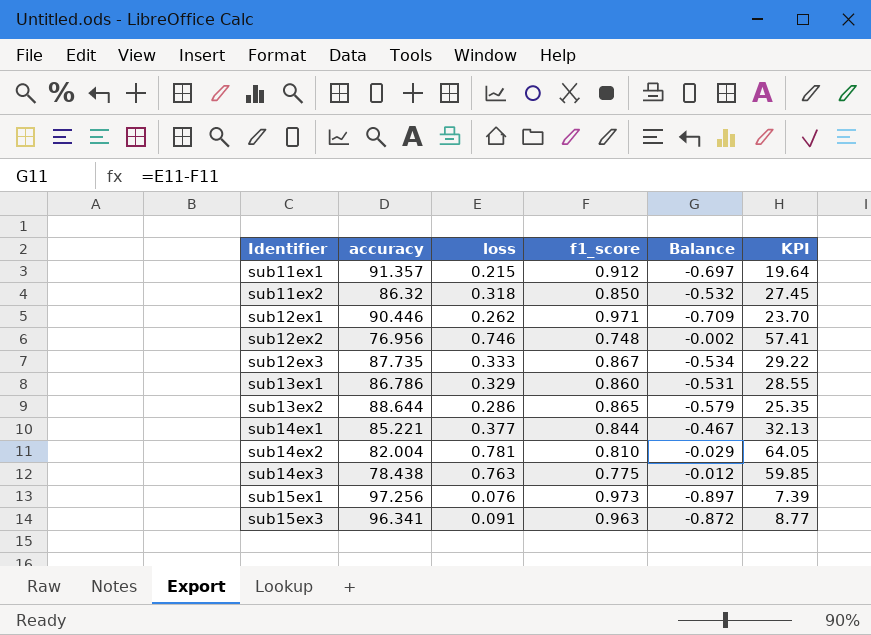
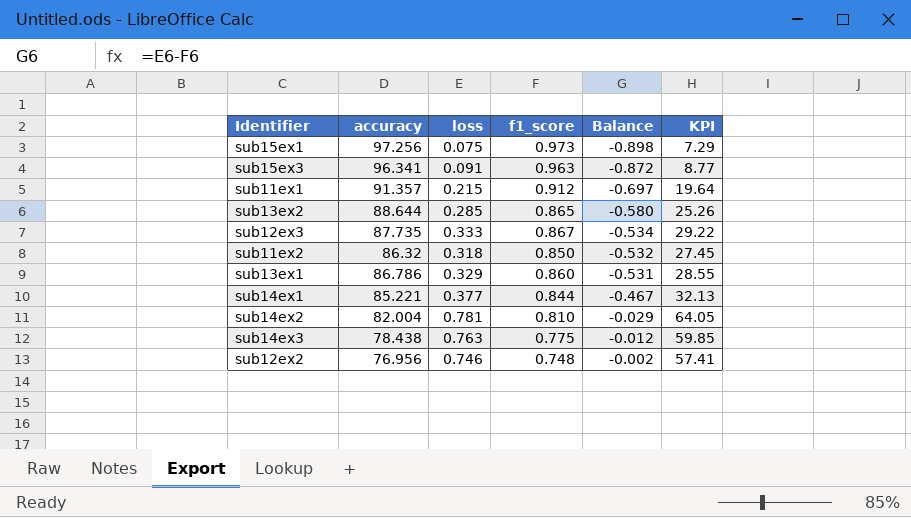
row order: Identifier ascending -> Balance ascending
row sub12ex1: 90.446 | 0.262 | 0.971 | -0.709 | 23.70 -> none
sub15ex1 | loss: 0.076 -> 0.075
sub15ex1 | Balance: -0.897 -> -0.898
sub15ex1 | KPI: 7.39 -> 7.29
sub13ex2 | loss: 0.286 -> 0.285
sub13ex2 | Balance: -0.579 -> -0.580
sub13ex2 | KPI: 25.35 -> 25.26

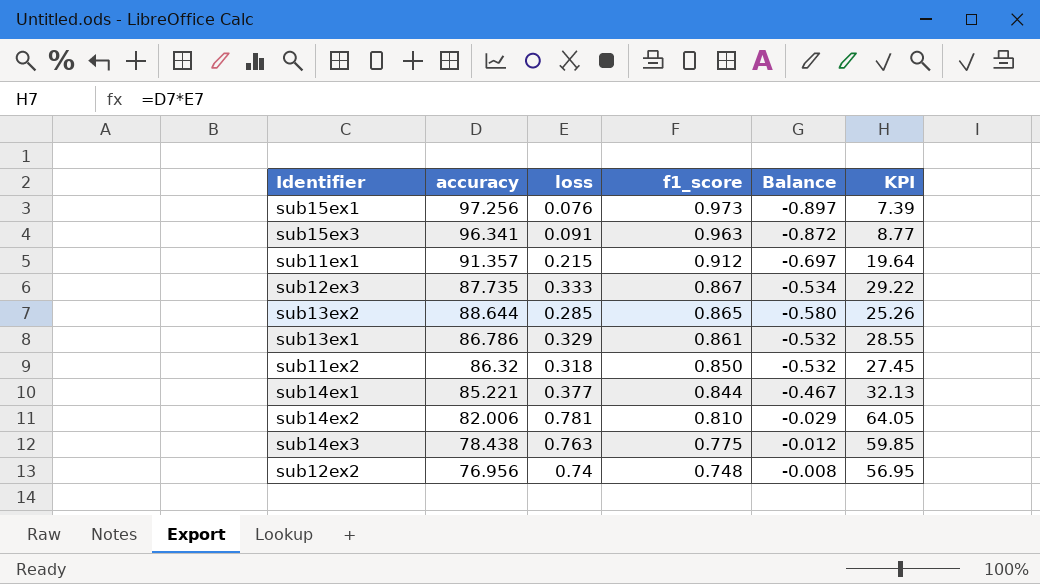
row order: Balance ascending -> f1_score descending
sub15ex1 | loss: 0.075 -> 0.076
sub15ex1 | Balance: -0.898 -> -0.897
sub15ex1 | KPI: 7.29 -> 7.39
sub13ex1 | f1_score: 0.860 -> 0.861
sub13ex1 | Balance: -0.531 -> -0.532
sub14ex2 | accuracy: 82.004 -> 82.006
sub12ex2 | loss: 0.746 -> 0.74
sub12ex2 | Balance: -0.002 -> -0.008
sub12ex2 | KPI: 57.41 -> 56.95

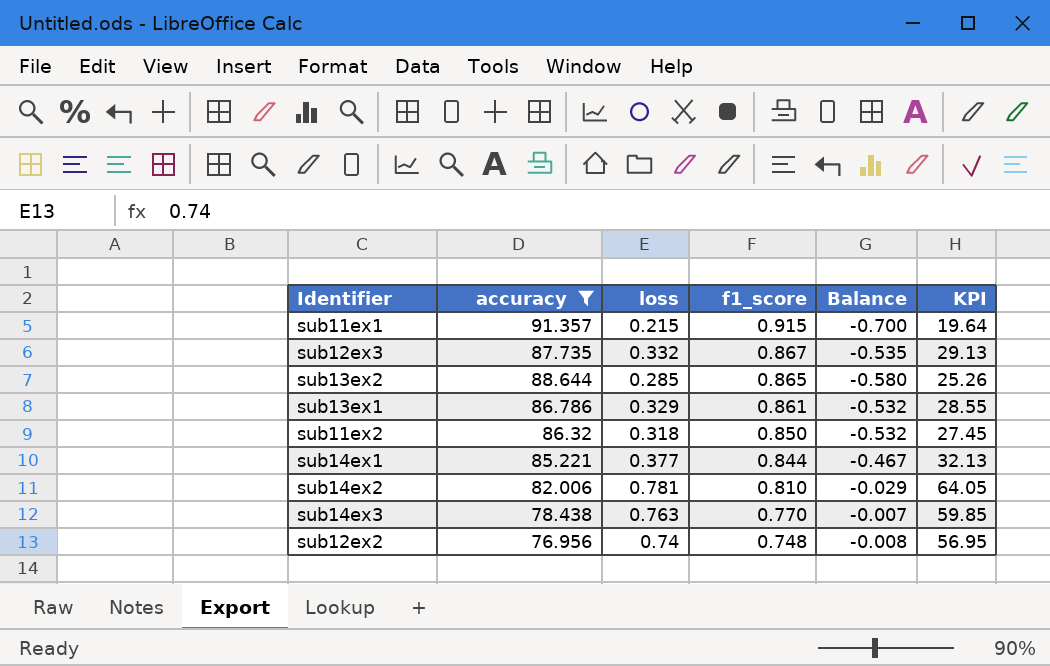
filter: none -> accuracy <= 91.357
sub11ex1 | f1_score: 0.912 -> 0.915
sub11ex1 | Balance: -0.697 -> -0.700
sub12ex3 | loss: 0.333 -> 0.332
sub12ex3 | Balance: -0.534 -> -0.535
sub12ex3 | KPI: 29.22 -> 29.13
sub14ex3 | f1_score: 0.775 -> 0.770
sub14ex3 | Balance: -0.012 -> -0.007

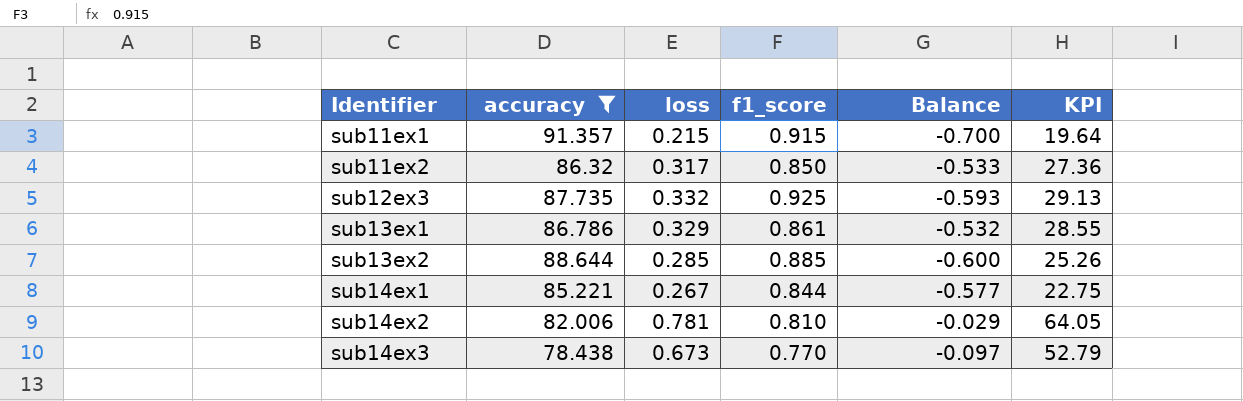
row order: f1_score descending -> Identifier ascending
row sub12ex2: 76.956 | 0.74 | 0.748 | -0.008 | 56.95 -> none
sub11ex2 | loss: 0.318 -> 0.317
sub11ex2 | Balance: -0.532 -> -0.533
sub11ex2 | KPI: 27.45 -> 27.36
sub12ex3 | f1_score: 0.867 -> 0.925
sub12ex3 | Balance: -0.535 -> -0.593
sub13ex2 | f1_score: 0.865 -> 0.885
sub13ex2 | Balance: -0.580 -> -0.600
sub14ex1 | loss: 0.377 -> 0.267
sub14ex1 | Balance: -0.467 -> -0.577
sub14ex1 | KPI: 32.13 -> 22.75
sub14ex3 | loss: 0.763 -> 0.673
sub14ex3 | Balance: -0.007 -> -0.097
sub14ex3 | KPI: 59.85 -> 52.79

